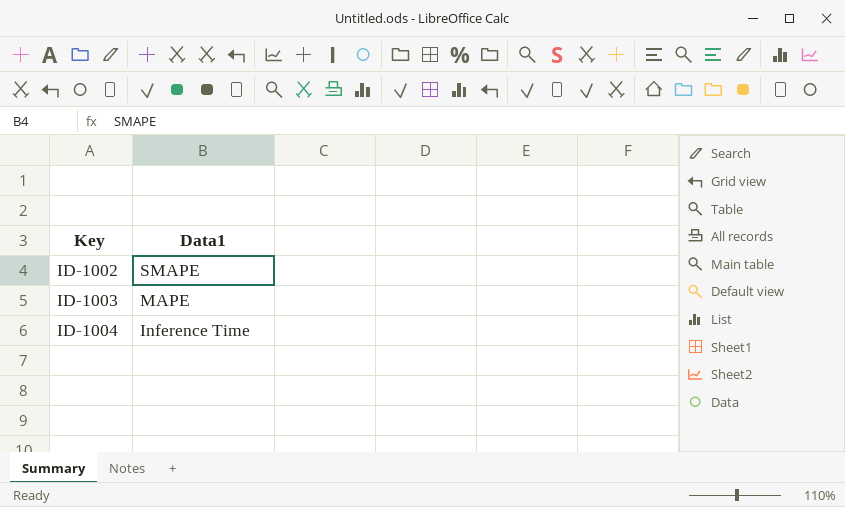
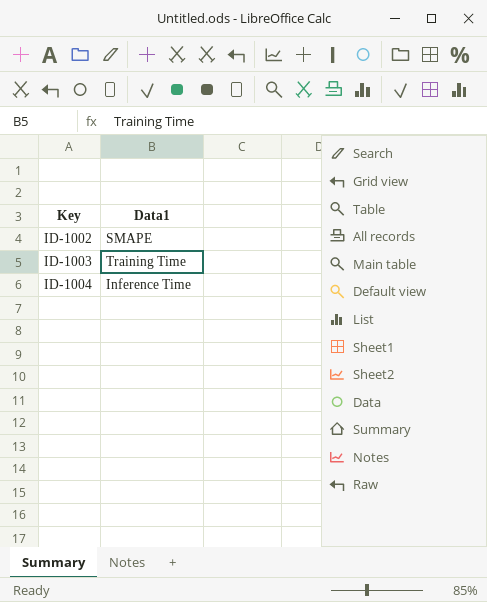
ID-1003 | Data1: MAPE -> Training Time

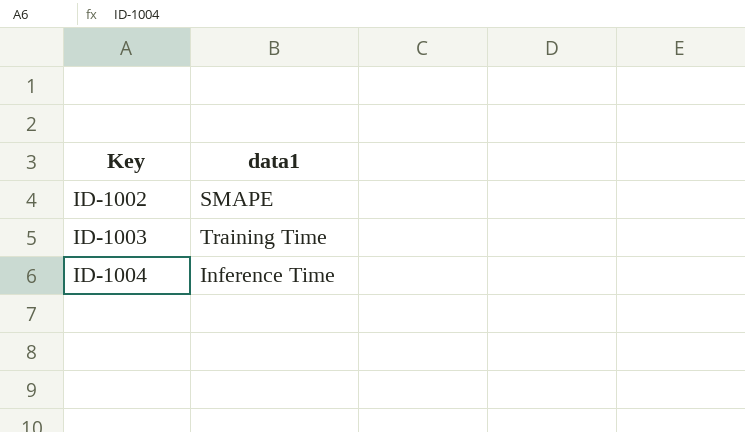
column name: Data1 -> data1

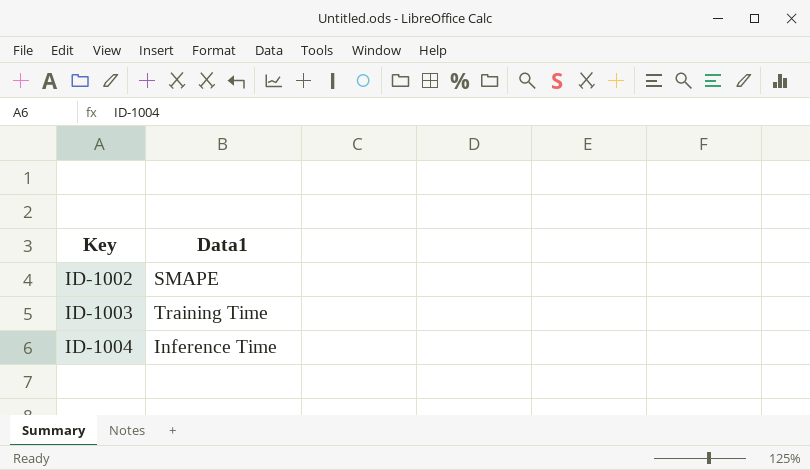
column name: data1 -> Data1

